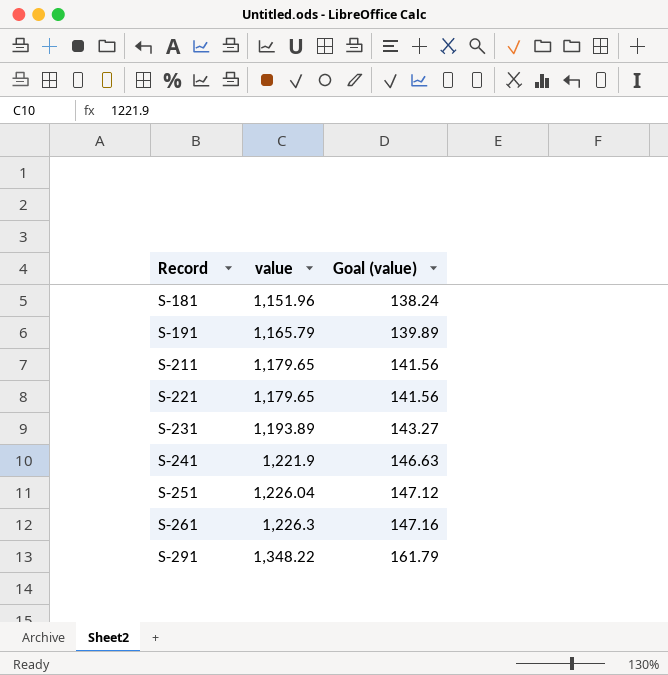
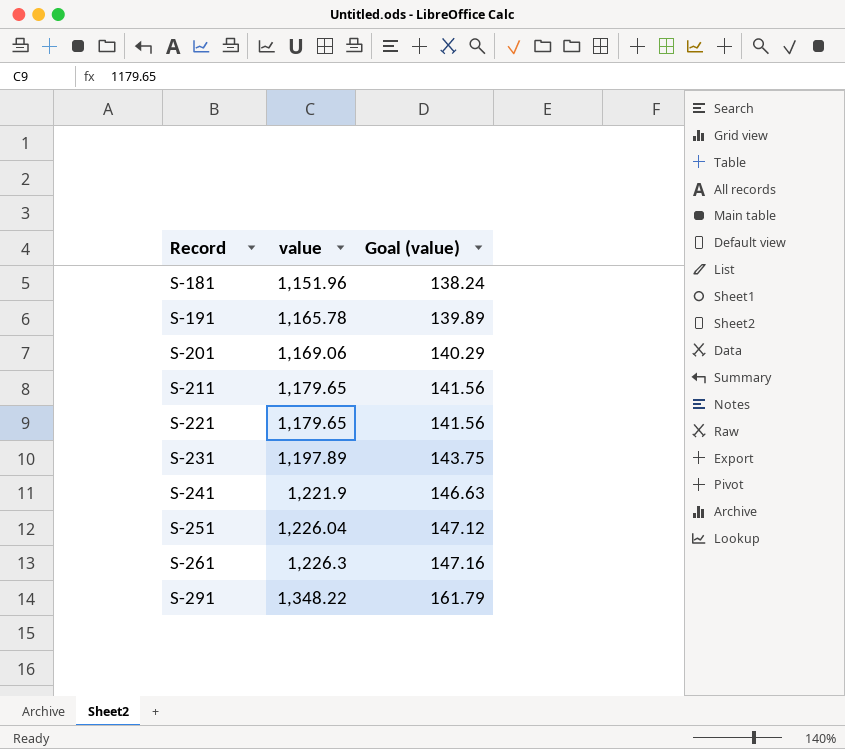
S-191 | value: 1,165.79 -> 1,165.78
row S-201: none -> 1,169.06 | 140.29
S-231 | value: 1,193.89 -> 1,197.89
S-231 | Goal (value): 143.27 -> 143.75

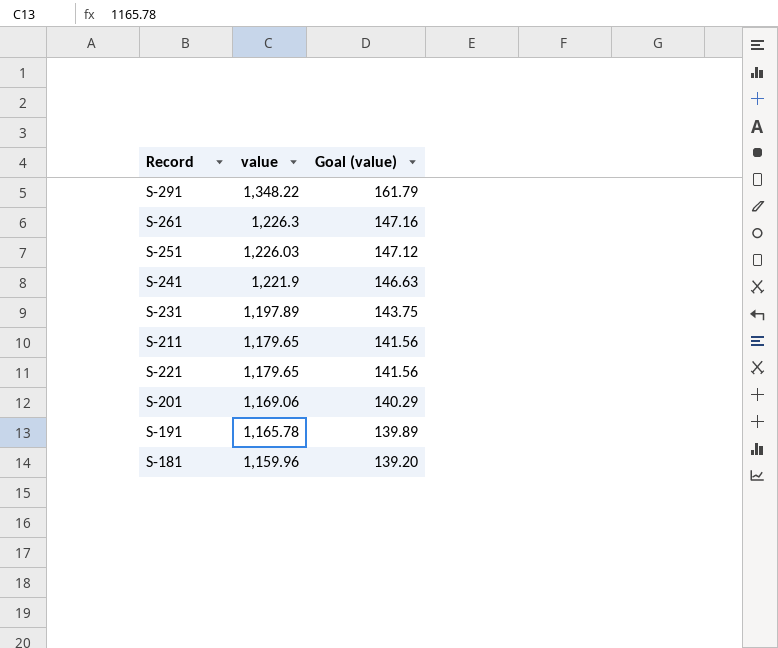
row order: Record ascending -> value descending
S-251 | value: 1,226.04 -> 1,226.03
S-181 | value: 1,151.96 -> 1,159.96
S-181 | Goal (value): 138.24 -> 139.20

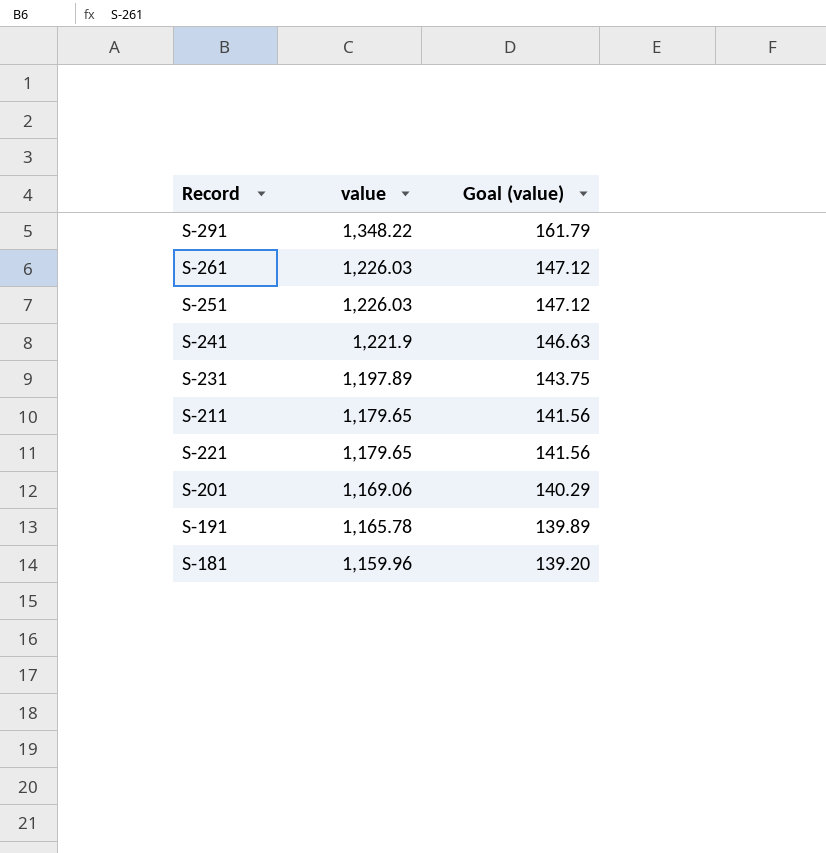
S-261 | value: 1,226.3 -> 1,226.03
S-261 | Goal (value): 147.16 -> 147.12

